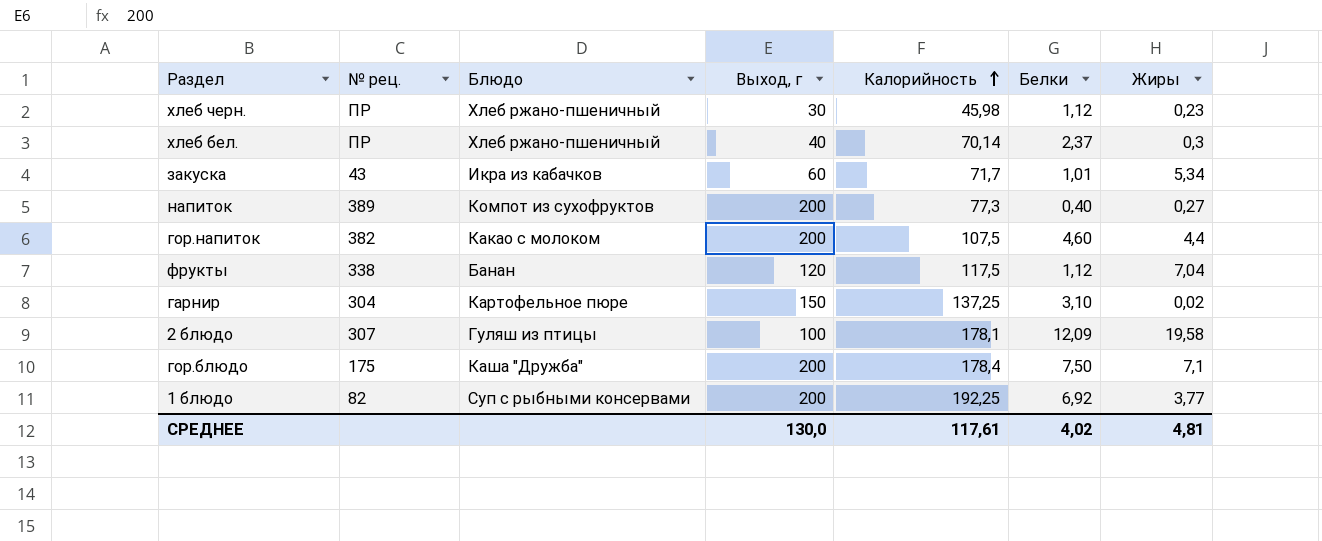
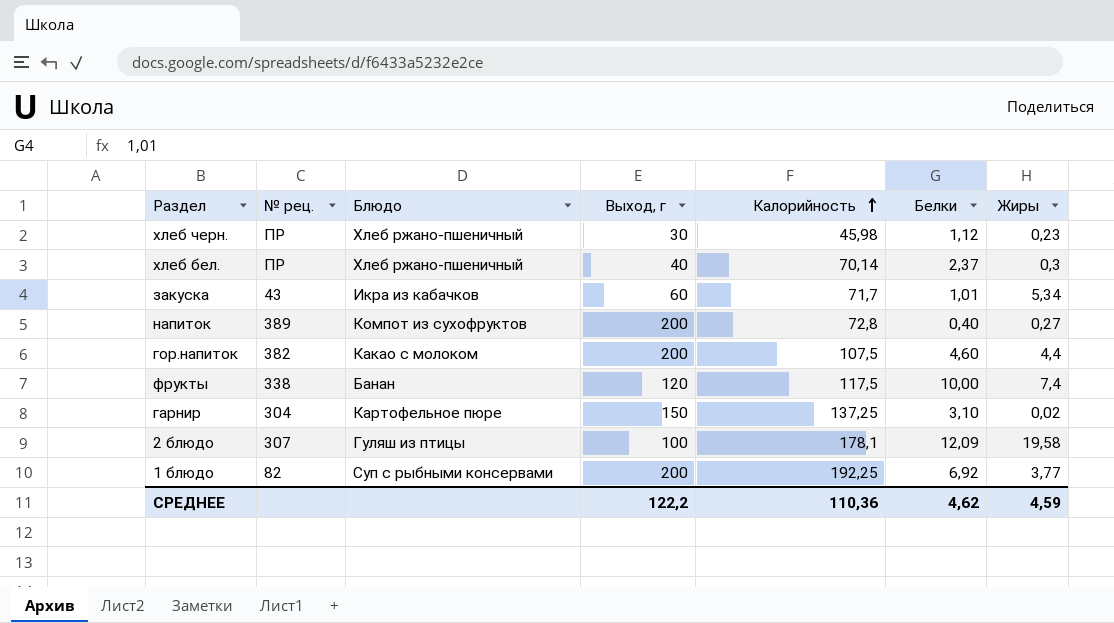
row гор.блюдо: 175 | Каша "Дружба" | 200 | 178,4 | 7,50 | 7,1 -> none
напиток | Калорийность: 77,3 -> 72,8
фрукты | Белки: 1,12 -> 10,00
фрукты | Жиры: 7,04 -> 7,4
СРЕДНЕЕ | Выход, г: 130,0 -> 122,2
СРЕДНЕЕ | Калорийность: 117,61 -> 110,36
СРЕДНЕЕ | Белки: 4,02 -> 4,62
СРЕДНЕЕ | Жиры: 4,81 -> 4,59

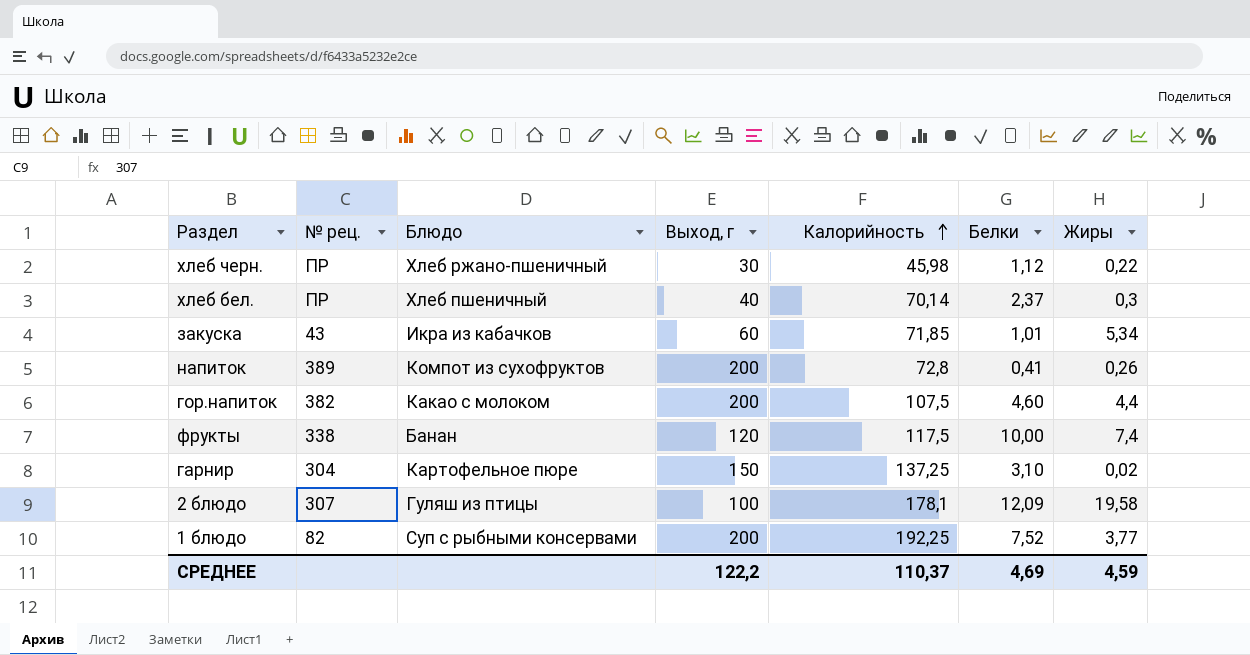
хлеб черн. | Жиры: 0,23 -> 0,22
хлеб бел. | Блюдо: Хлеб ржано-пшеничный -> Хлеб пшеничный
закуска | Калорийность: 71,7 -> 71,85
напиток | Белки: 0,40 -> 0,41
напиток | Жиры: 0,27 -> 0,26
1 блюдо | Белки: 6,92 -> 7,52
СРЕДНЕЕ | Калорийность: 110,36 -> 110,37
СРЕДНЕЕ | Белки: 4,62 -> 4,69

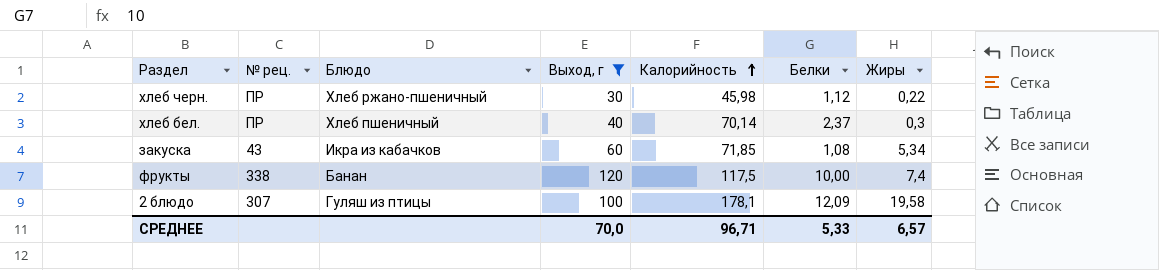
filter: none -> Выход, г <= 120
закуска | Белки: 1,01 -> 1,08
СРЕДНЕЕ | Выход, г: 122,2 -> 70,0
СРЕДНЕЕ | Калорийность: 110,37 -> 96,71
СРЕДНЕЕ | Белки: 4,69 -> 5,33
СРЕДНЕЕ | Жиры: 4,59 -> 6,57

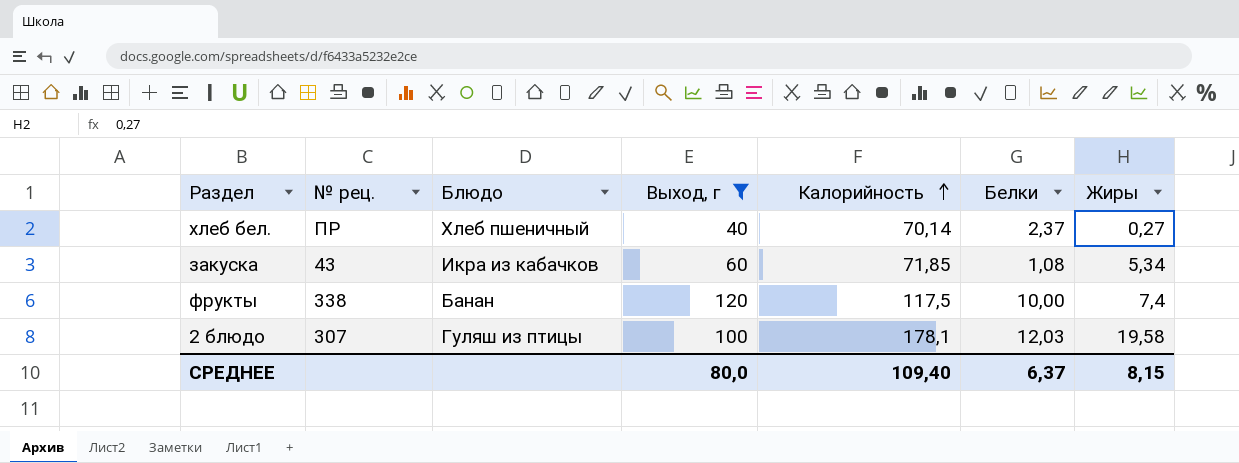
row хлеб черн.: ПР | Хлеб ржано-пшеничный | 30 | 45,98 | 1,12 | 0,22 -> none
хлеб бел. | Жиры: 0,3 -> 0,27
2 блюдо | Белки: 12,09 -> 12,03
СРЕДНЕЕ | Выход, г: 70,0 -> 80,0
СРЕДНЕЕ | Калорийность: 96,71 -> 109,40
СРЕДНЕЕ | Белки: 5,33 -> 6,37
СРЕДНЕЕ | Жиры: 6,57 -> 8,15

